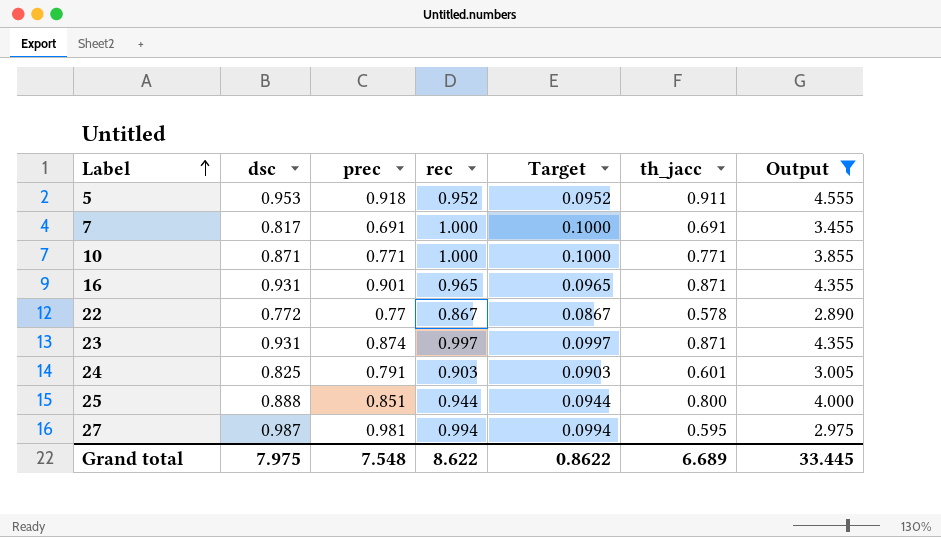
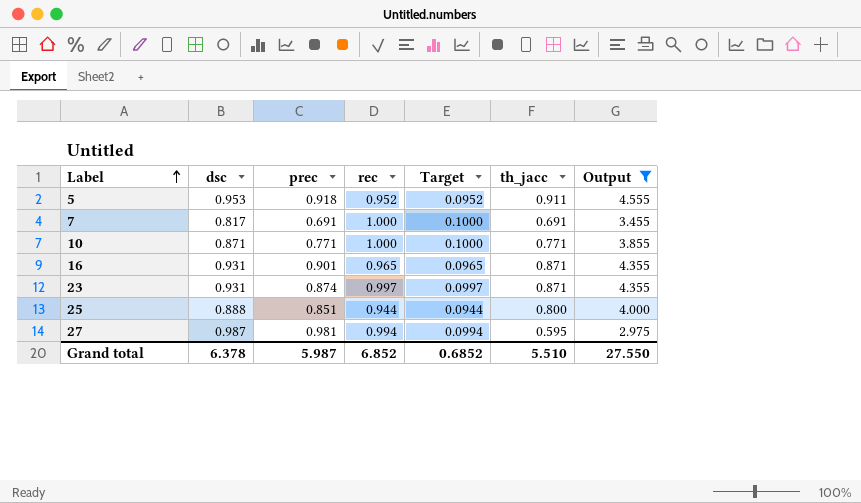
row 22: 0.772 | 0.77 | 0.867 | 0.0867 | 0.578 | 2.890 -> none
row 24: 0.825 | 0.791 | 0.903 | 0.0903 | 0.601 | 3.005 -> none
Grand total | dsc: 7.975 -> 6.378
Grand total | prec: 7.548 -> 5.987
Grand total | rec: 8.622 -> 6.852
Grand total | Target: 0.8622 -> 0.6852
Grand total | th_jacc: 6.689 -> 5.510
Grand total | Output: 33.445 -> 27.550

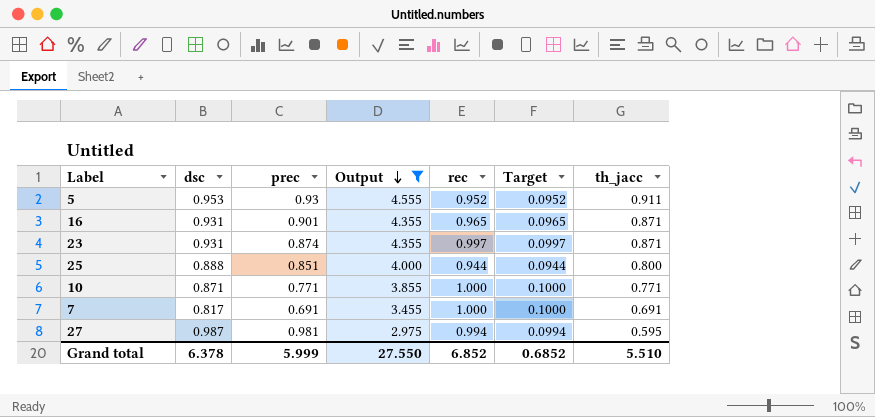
row order: Label ascending -> Output descending
column Output | position: 7 -> 4
5 | prec: 0.918 -> 0.93
Grand total | prec: 5.987 -> 5.999

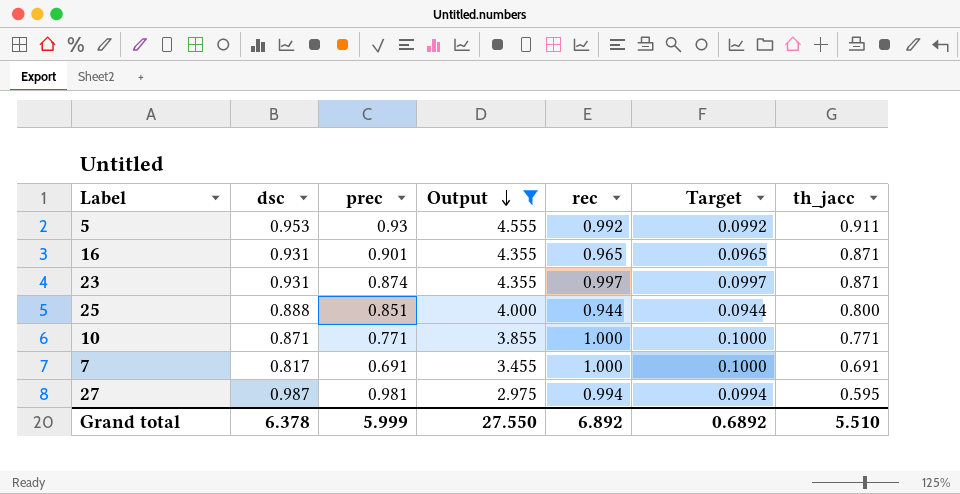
5 | rec: 0.952 -> 0.992
5 | Target: 0.0952 -> 0.0992
Grand total | rec: 6.852 -> 6.892
Grand total | Target: 0.6852 -> 0.6892

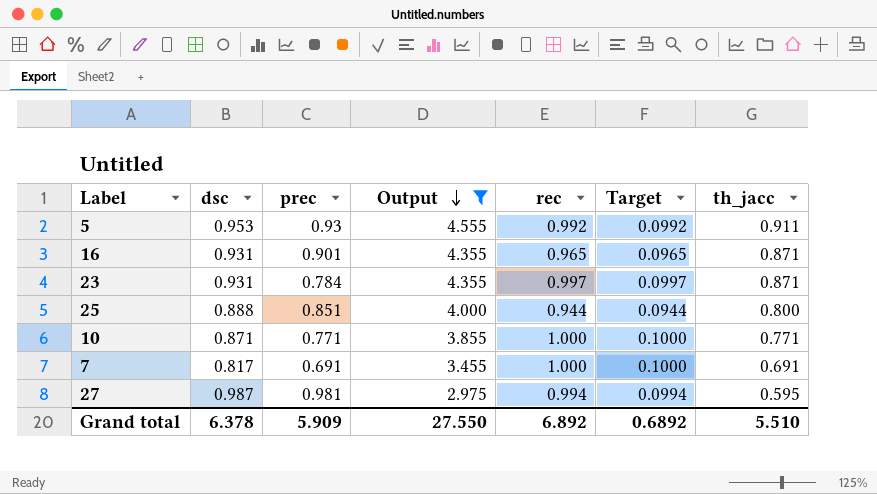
23 | prec: 0.874 -> 0.784
Grand total | prec: 5.999 -> 5.909

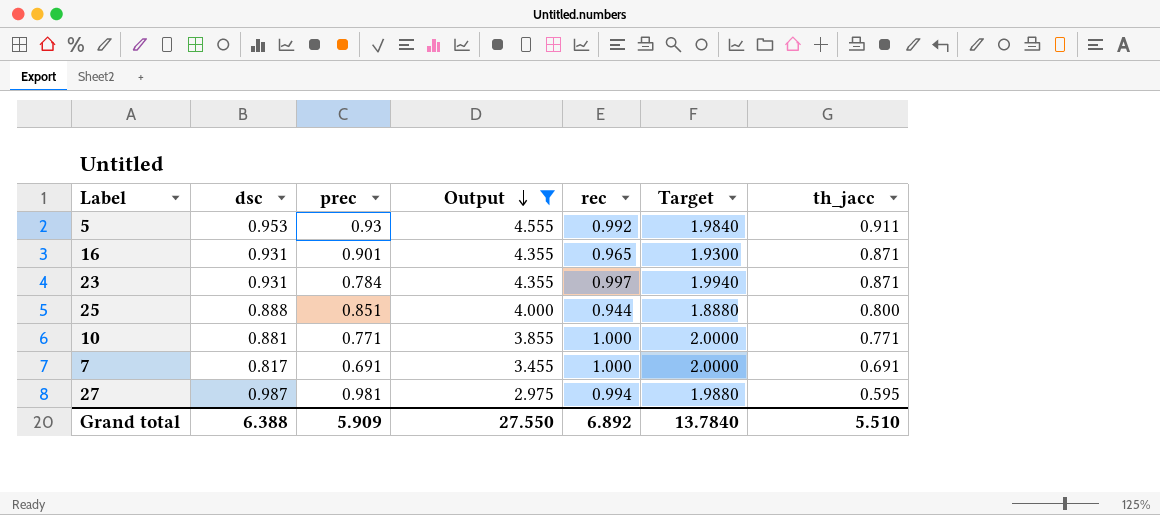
column Target | formula: [rec] * 0.1 -> [rec] * 2
10 | dsc: 0.871 -> 0.881
Grand total | dsc: 6.378 -> 6.388
Grand total | Target: 0.6892 -> 13.7840

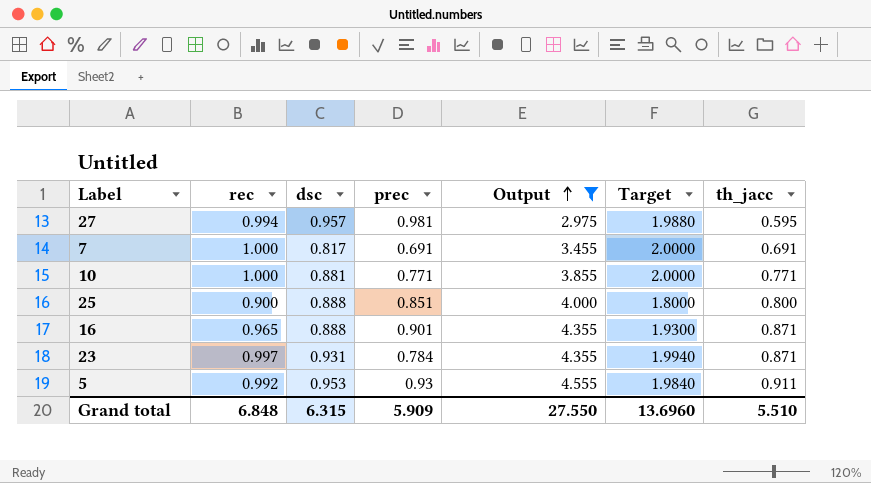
row order: Output descending -> Output ascending
column rec | position: 5 -> 2
27 | dsc: 0.987 -> 0.957
25 | rec: 0.944 -> 0.900
25 | Target: 1.8880 -> 1.8000
16 | dsc: 0.931 -> 0.888
Grand total | rec: 6.892 -> 6.848
Grand total | dsc: 6.388 -> 6.315
Grand total | Target: 13.7840 -> 13.6960

